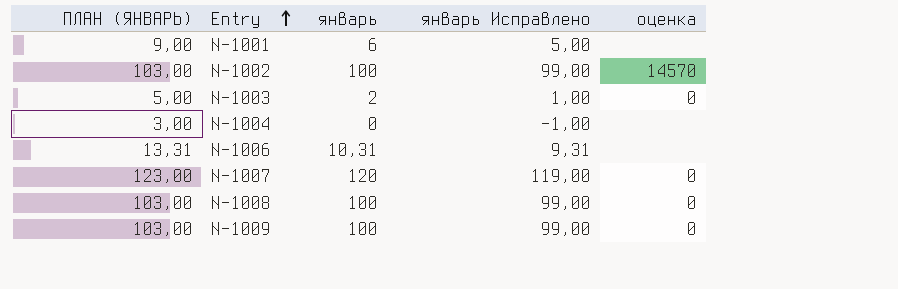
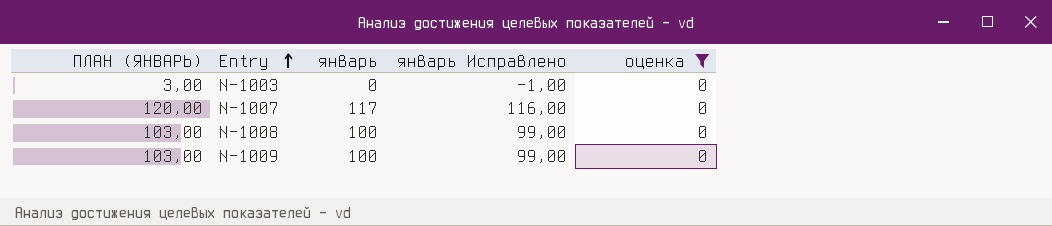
filter: none -> оценка = 0
N-1003 | ПЛАН (ЯНВАРЬ): 5,00 -> 3,00
N-1003 | январь: 2 -> 0
N-1003 | январь Исправлено: 1,00 -> -1,00
N-1007 | ПЛАН (ЯНВАРЬ): 123,00 -> 120,00
N-1007 | январь: 120 -> 117
N-1007 | январь Исправлено: 119,00 -> 116,00

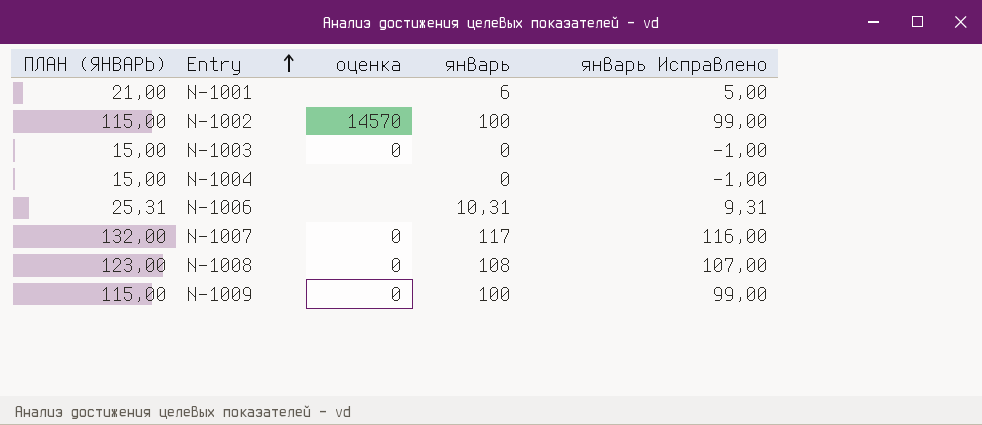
filter: оценка = 0 -> none
column ПЛАН (ЯНВАРЬ) | formula: [январь] + 3 -> [январь] + 15
column оценка | position: 5 -> 3
N-1008 | январь: 100 -> 108
N-1008 | январь Исправлено: 99,00 -> 107,00

